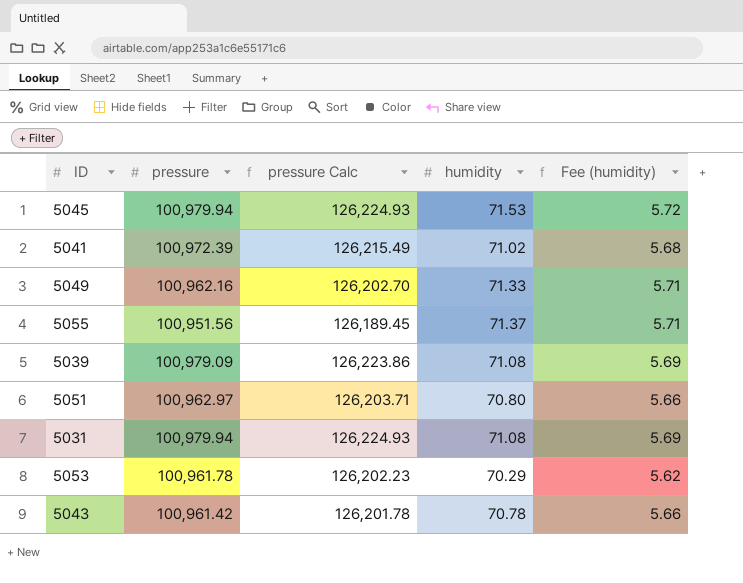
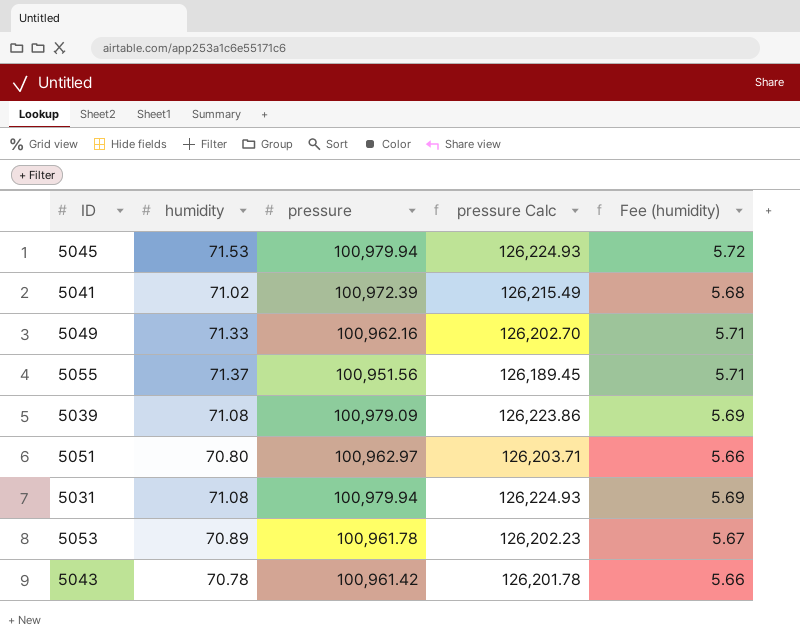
column humidity | position: 4 -> 2
5053 | humidity: 70.29 -> 70.89
5053 | Fee (humidity): 5.62 -> 5.67

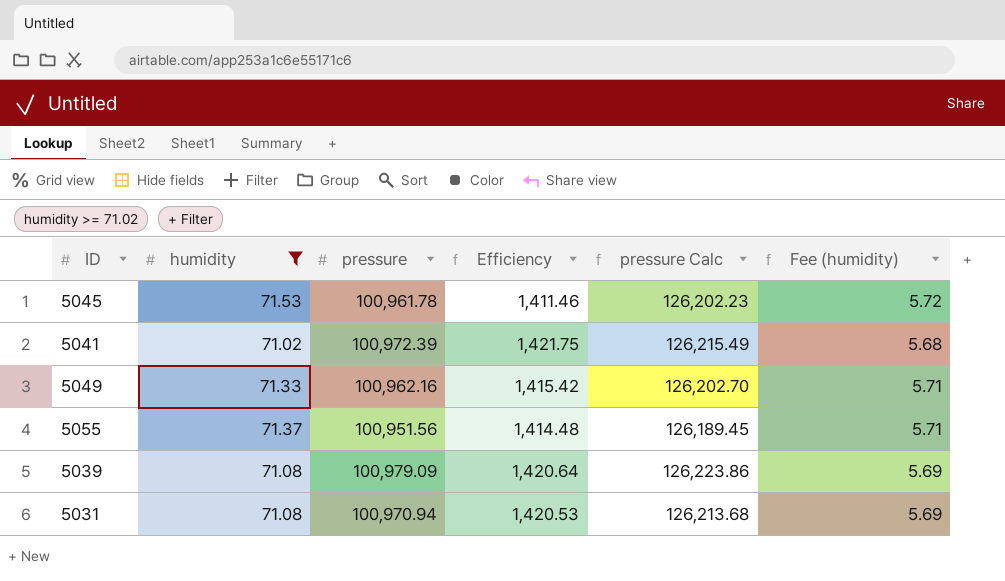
filter: none -> humidity >= 71.02
column Efficiency | formula: none -> [pressure] / [humidity]
5045 | pressure: 100,979.94 -> 100,961.78
5045 | pressure Calc: 126,224.93 -> 126,202.23
5031 | pressure: 100,979.94 -> 100,970.94
5031 | pressure Calc: 126,224.93 -> 126,213.68

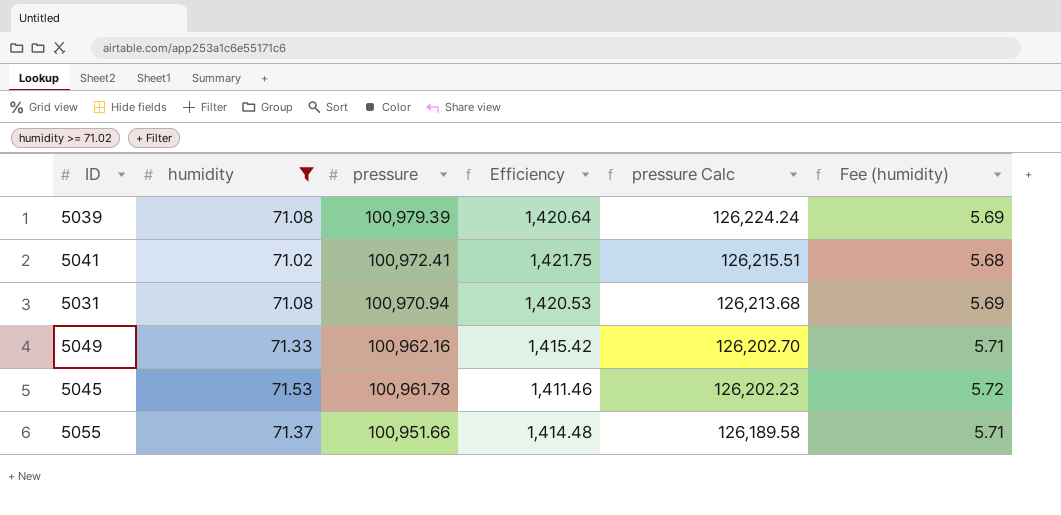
row order: none -> pressure descending
5039 | pressure: 100,979.09 -> 100,979.39
5039 | pressure Calc: 126,223.86 -> 126,224.24
5041 | pressure: 100,972.39 -> 100,972.41
5041 | pressure Calc: 126,215.49 -> 126,215.51
5055 | pressure: 100,951.56 -> 100,951.66
5055 | pressure Calc: 126,189.45 -> 126,189.58

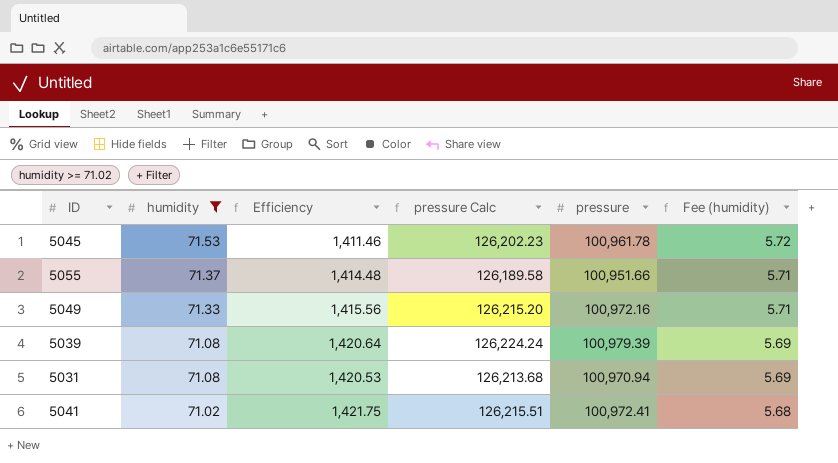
row order: pressure descending -> humidity descending
column pressure | position: 3 -> 5
5049 | Efficiency: 1,415.42 -> 1,415.56
5049 | pressure Calc: 126,202.70 -> 126,215.20
5049 | pressure: 100,962.16 -> 100,972.16

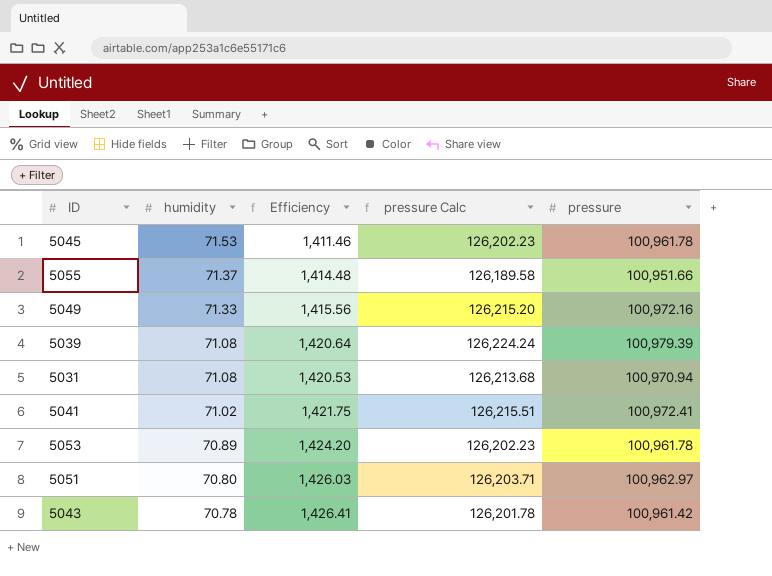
filter: humidity >= 71.02 -> none
column Fee (humidity) | formula: [humidity] * 0.08 -> none

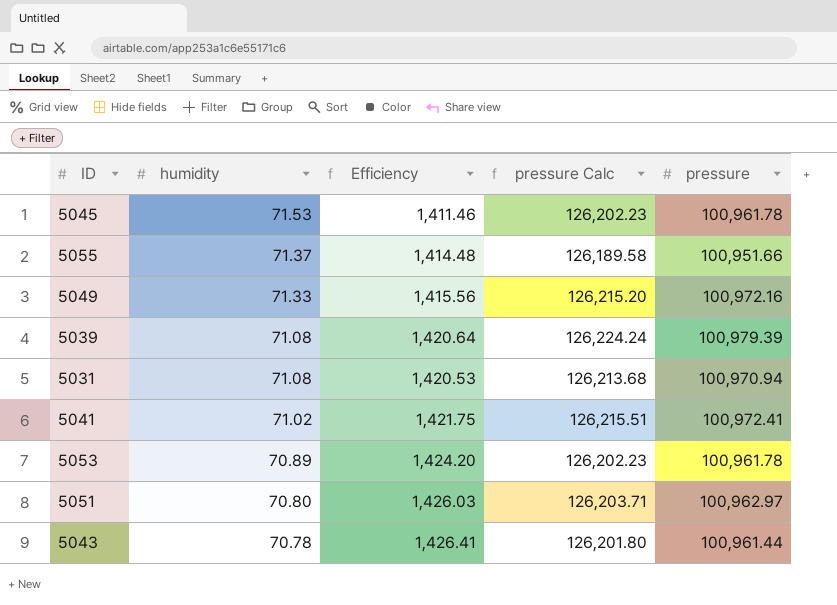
5043 | pressure Calc: 126,201.78 -> 126,201.80
5043 | pressure: 100,961.42 -> 100,961.44

